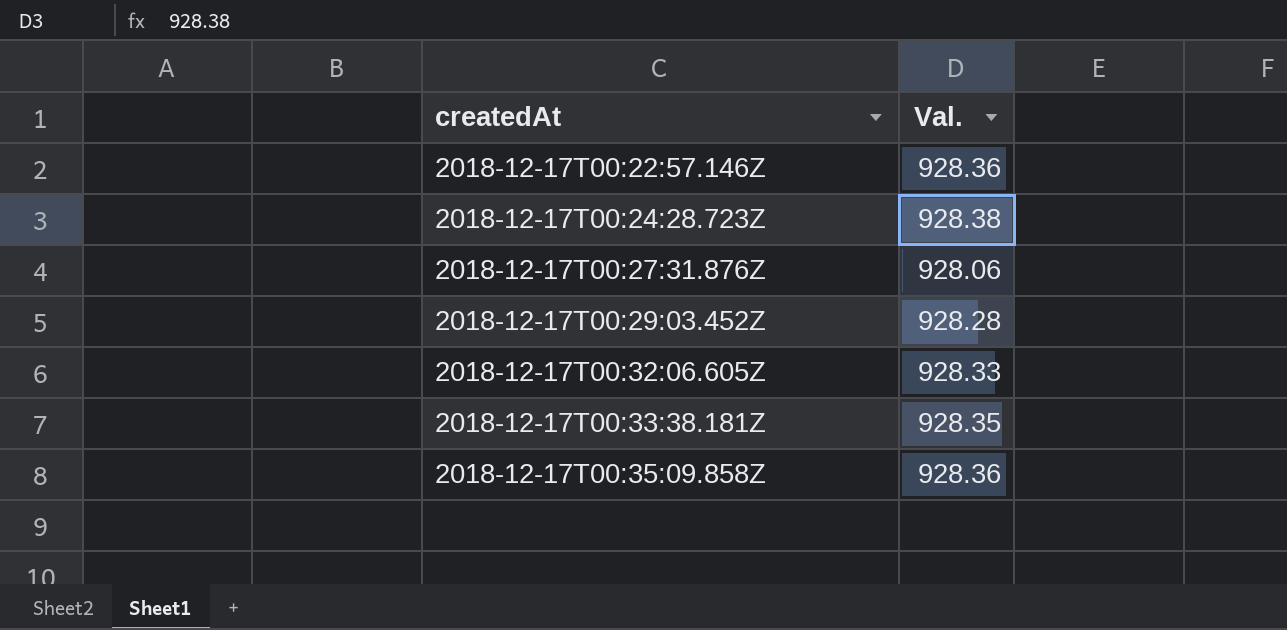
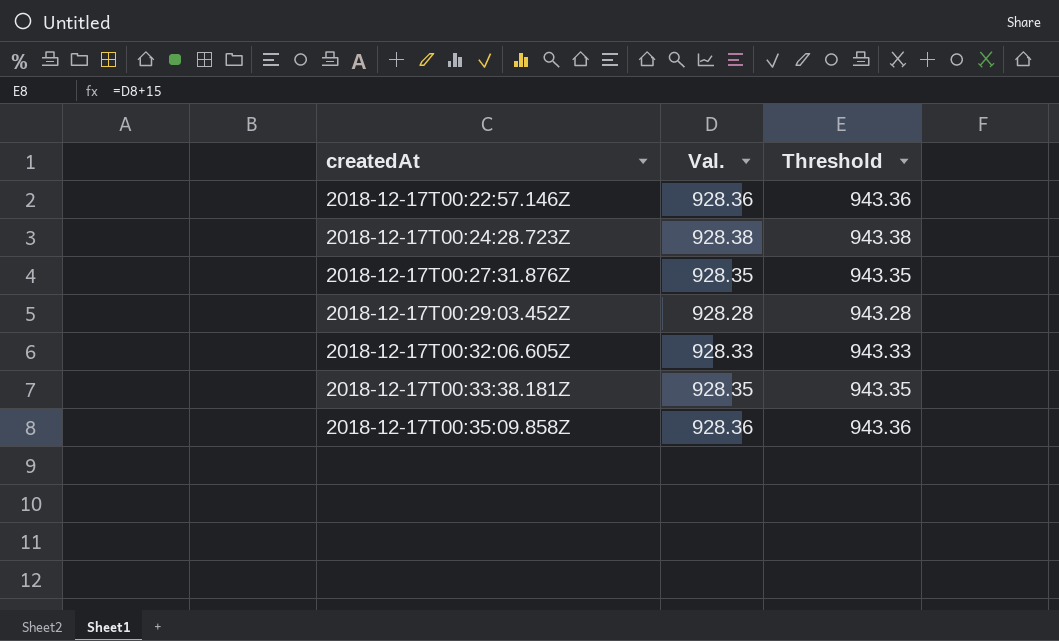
column Threshold | formula: none -> [Val.] + 15
2018-12-17T00:27:31.876Z | Val.: 928.06 -> 928.35

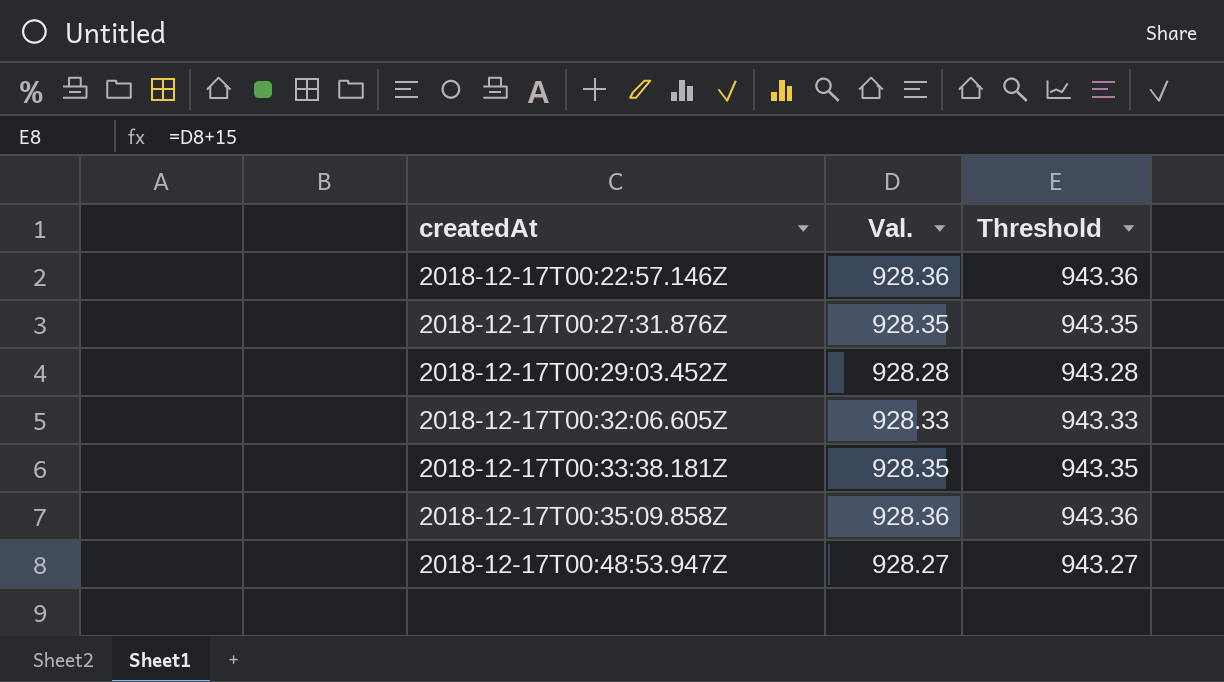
row 2018-12-17T00:24:28.723Z: 928.38 | 943.38 -> none
row 2018-12-17T00:48:53.947Z: none -> 928.27 | 943.27

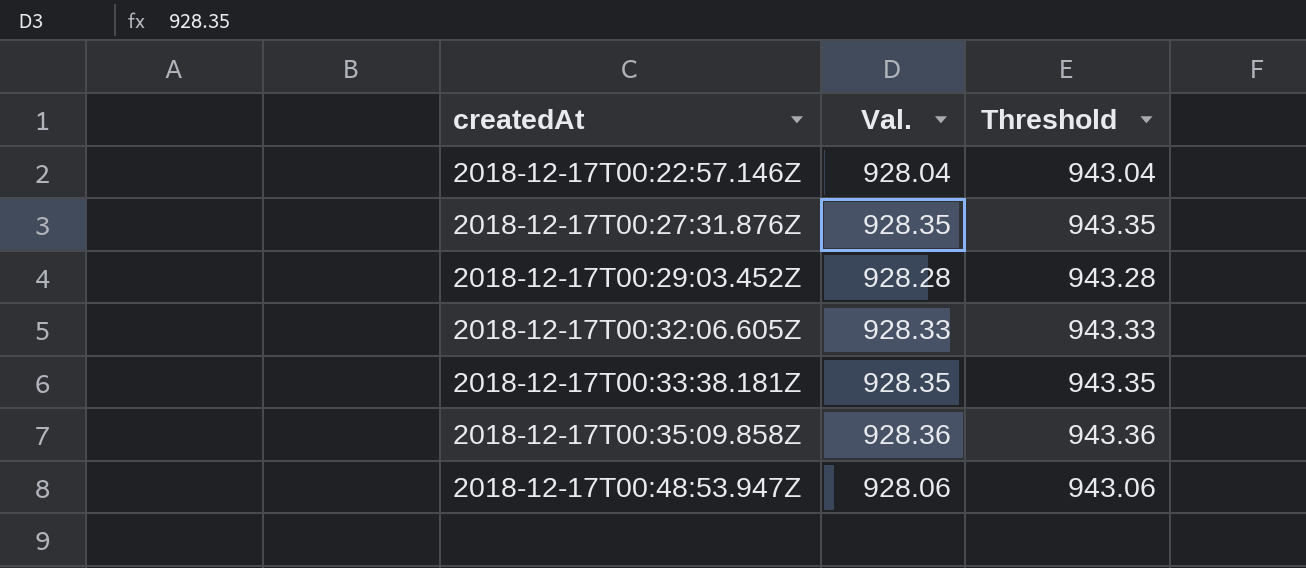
2018-12-17T00:22:57.146Z | Val.: 928.36 -> 928.04
2018-12-17T00:22:57.146Z | Threshold: 943.36 -> 943.04
2018-12-17T00:48:53.947Z | Val.: 928.27 -> 928.06
2018-12-17T00:48:53.947Z | Threshold: 943.27 -> 943.06

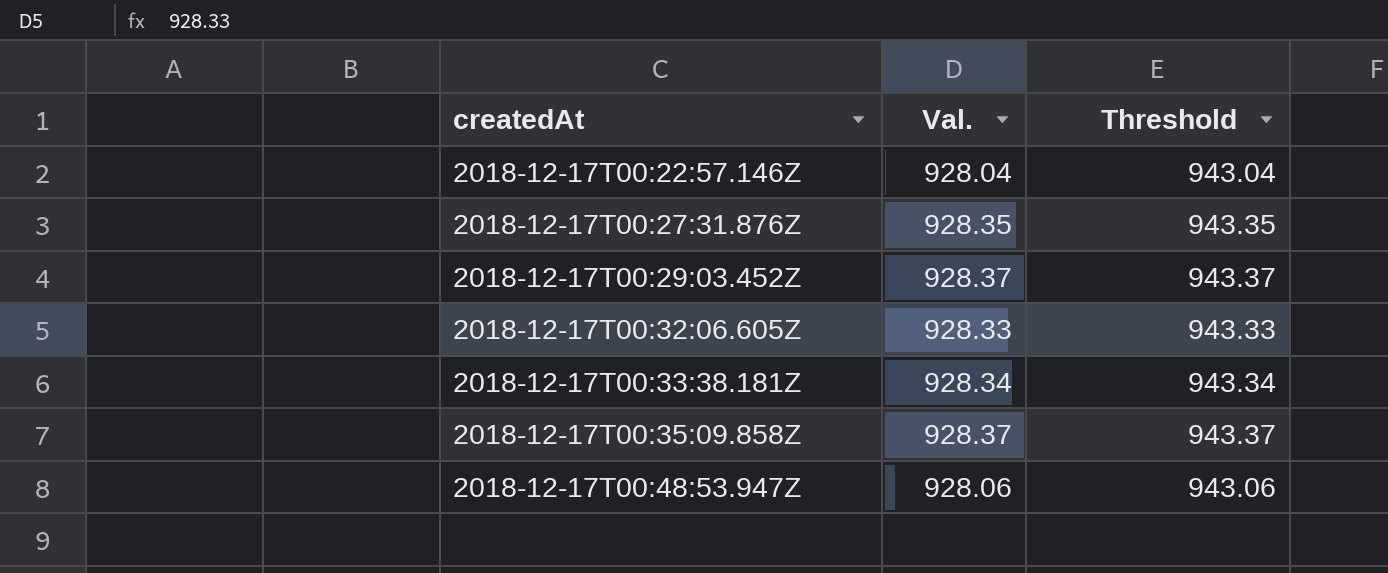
2018-12-17T00:29:03.452Z | Val.: 928.28 -> 928.37
2018-12-17T00:29:03.452Z | Threshold: 943.28 -> 943.37
2018-12-17T00:33:38.181Z | Val.: 928.35 -> 928.34
2018-12-17T00:33:38.181Z | Threshold: 943.35 -> 943.34
2018-12-17T00:35:09.858Z | Val.: 928.36 -> 928.37
2018-12-17T00:35:09.858Z | Threshold: 943.36 -> 943.37

